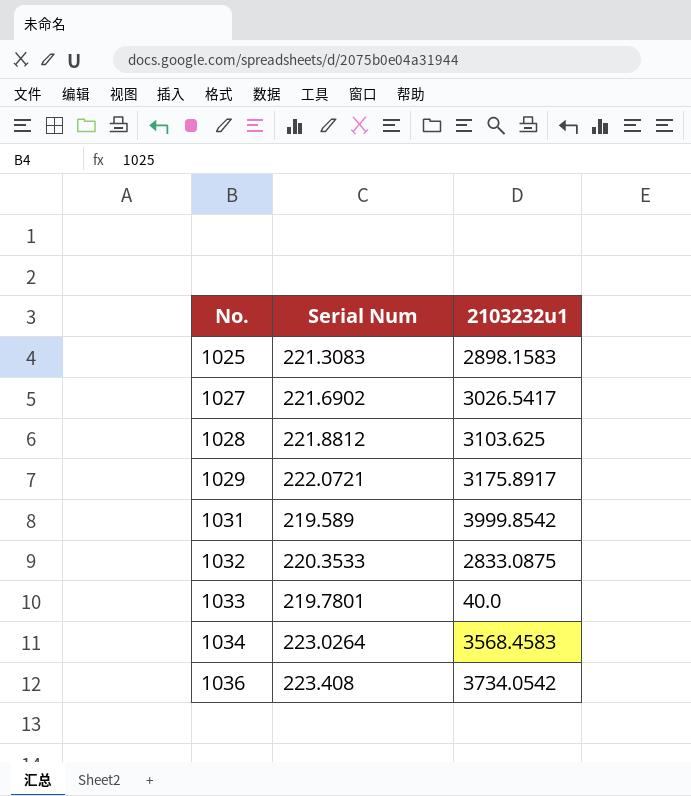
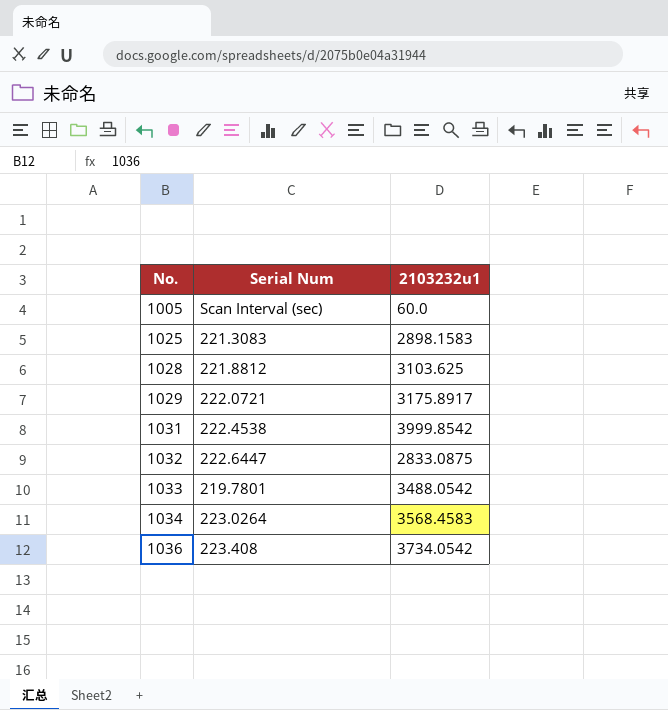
row 1027: 221.6902 | 3026.5417 -> none
row 1005: none -> Scan Interval (sec) | 60.0
1031 | Serial Num: 219.589 -> 222.4538
1032 | Serial Num: 220.3533 -> 222.6447
1033 | 2103232u1: 40.0 -> 3488.0542

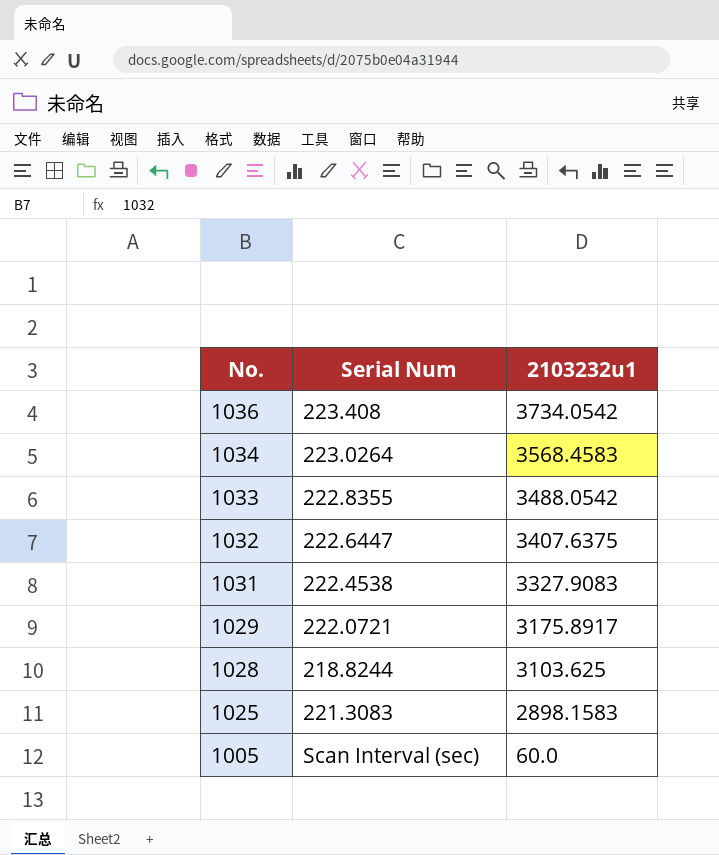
row order: No. ascending -> No. descending
1033 | Serial Num: 219.7801 -> 222.8355
1032 | 2103232u1: 2833.0875 -> 3407.6375
1031 | 2103232u1: 3999.8542 -> 3327.9083
1028 | Serial Num: 221.8812 -> 218.8244

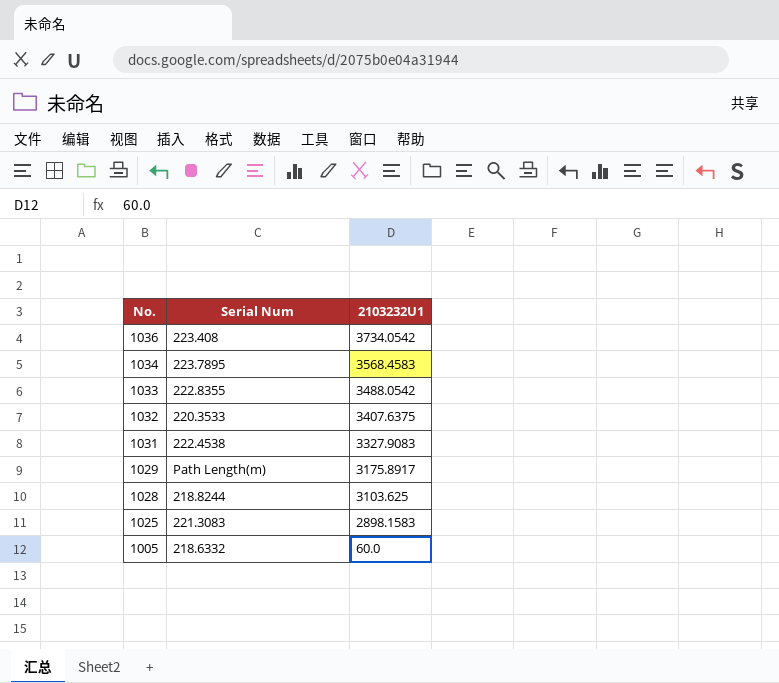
column name: 2103232u1 -> 2103232U1
1034 | Serial Num: 223.0264 -> 223.7895
1032 | Serial Num: 222.6447 -> 220.3533
1029 | Serial Num: 222.0721 -> Path Length(m)
1005 | Serial Num: Scan Interval (sec) -> 218.6332

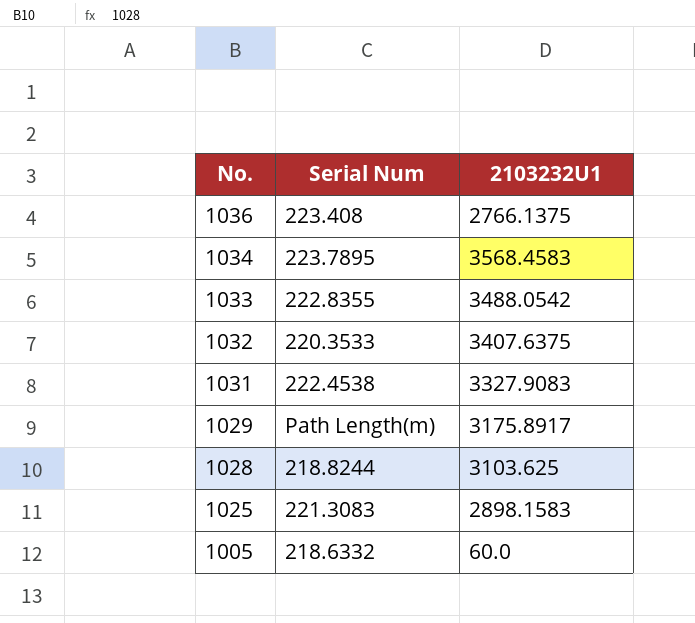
1036 | 2103232U1: 3734.0542 -> 2766.1375

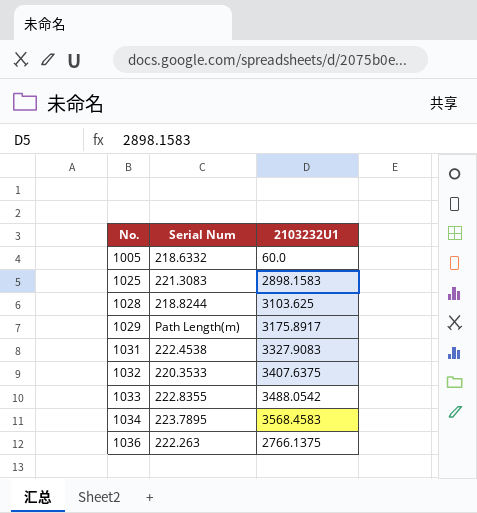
row order: No. descending -> No. ascending
1036 | Serial Num: 223.408 -> 222.263

